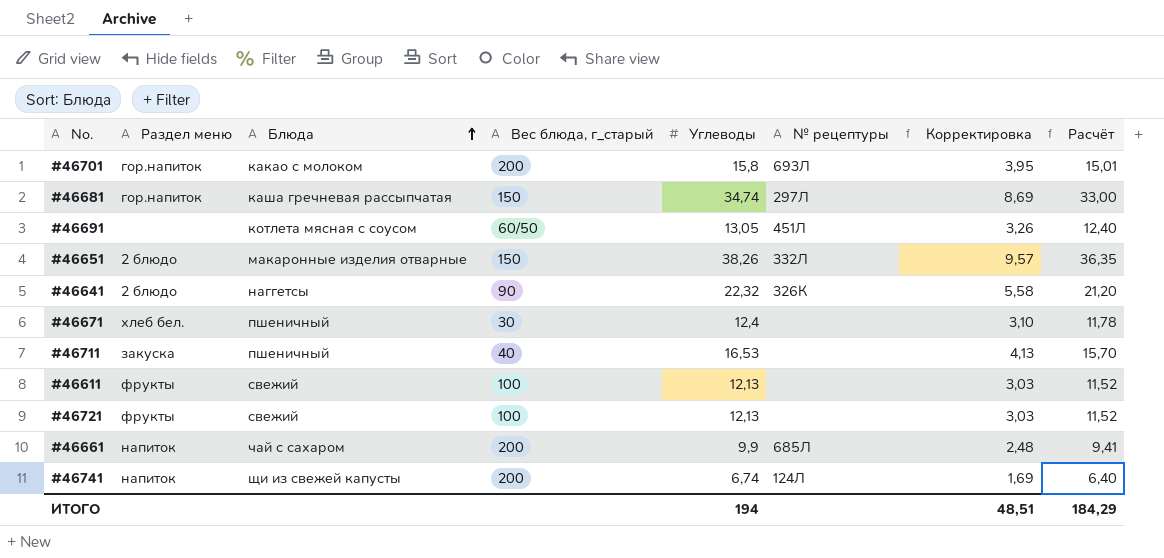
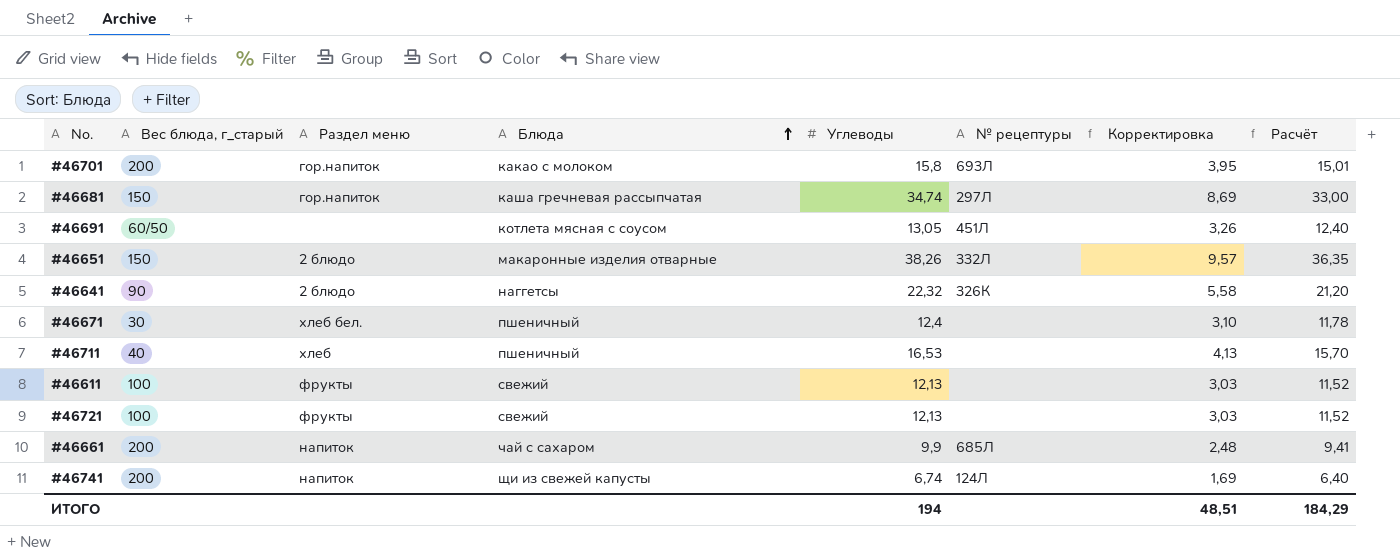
column Вес блюда, г_старый | position: 4 -> 2
#46711 | Раздел меню: закуска -> хлеб

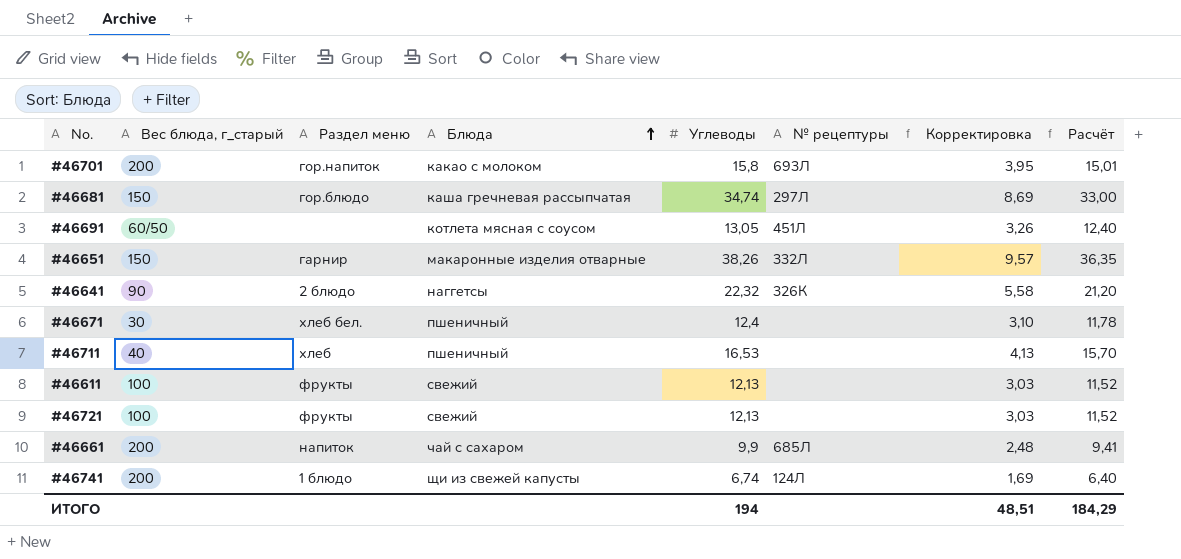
#46681 | Раздел меню: гор.напиток -> гор.блюдо
#46651 | Раздел меню: 2 блюдо -> гарнир
#46741 | Раздел меню: напиток -> 1 блюдо

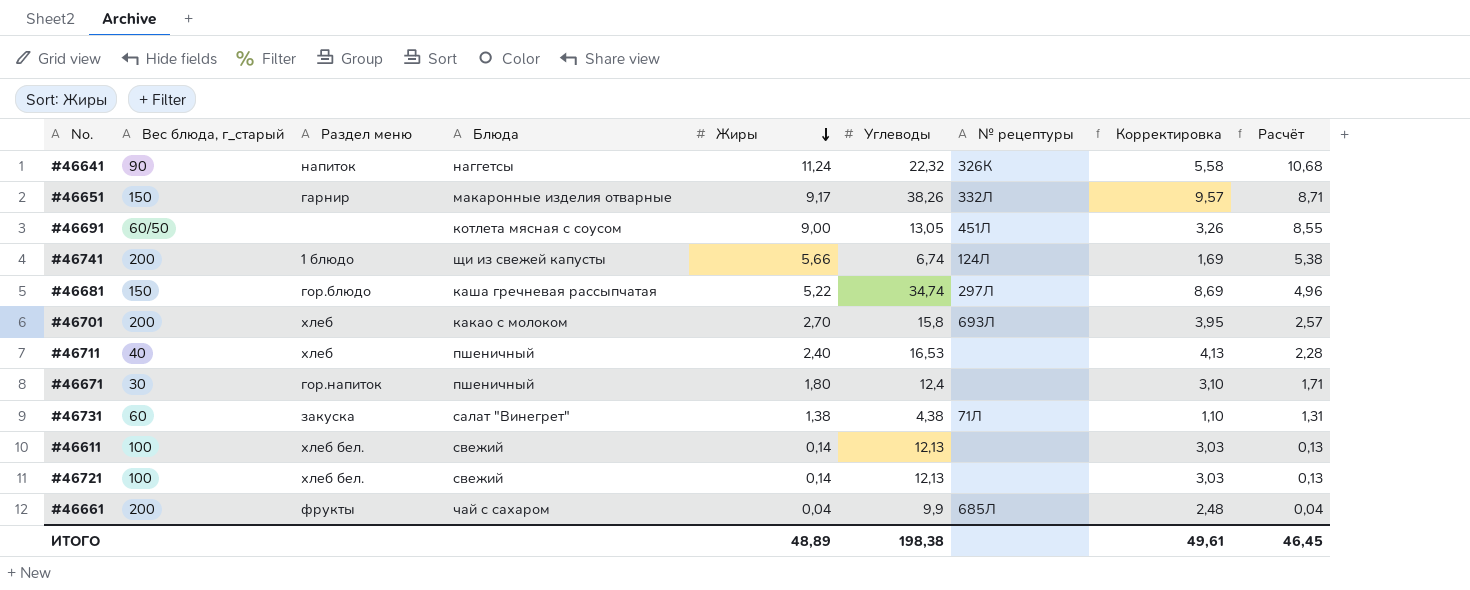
row order: Блюда ascending -> Жиры descending
column Жиры | position: none -> 5
column Расчёт | formula: [Углеводы] * 0,95 -> [Жиры] * 0,95
#46641 | Раздел меню: 2 блюдо -> напиток
#46701 | Раздел меню: гор.напиток -> хлеб
#46671 | Раздел меню: хлеб бел. -> гор.напиток
row #46731: none -> 60 | закуска | салат "Винегрет" | 1,38 | 4,38 | 71Л | 1,10 | 1,31
#46611 | Раздел меню: фрукты -> хлеб бел.
#46721 | Раздел меню: фрукты -> хлеб бел.
#46661 | Раздел меню: напиток -> фрукты
ИТОГО | Углеводы: 194 -> 198,38
ИТОГО | Корректировка: 48,51 -> 49,61
ИТОГО | Расчёт: 184,29 -> 46,45

